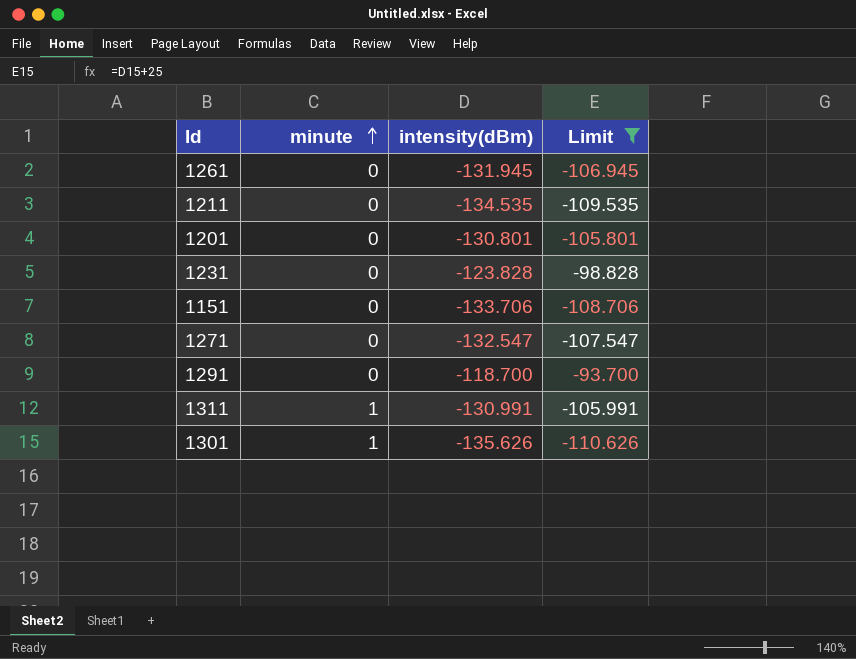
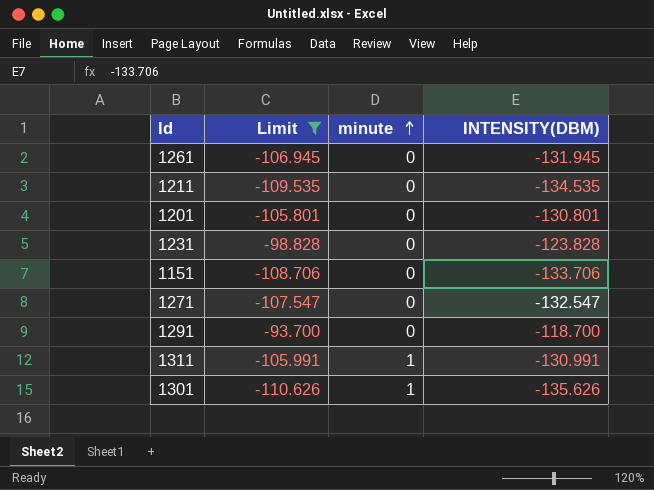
column Limit | position: 4 -> 2
column name: intensity(dBm) -> INTENSITY(DBM)

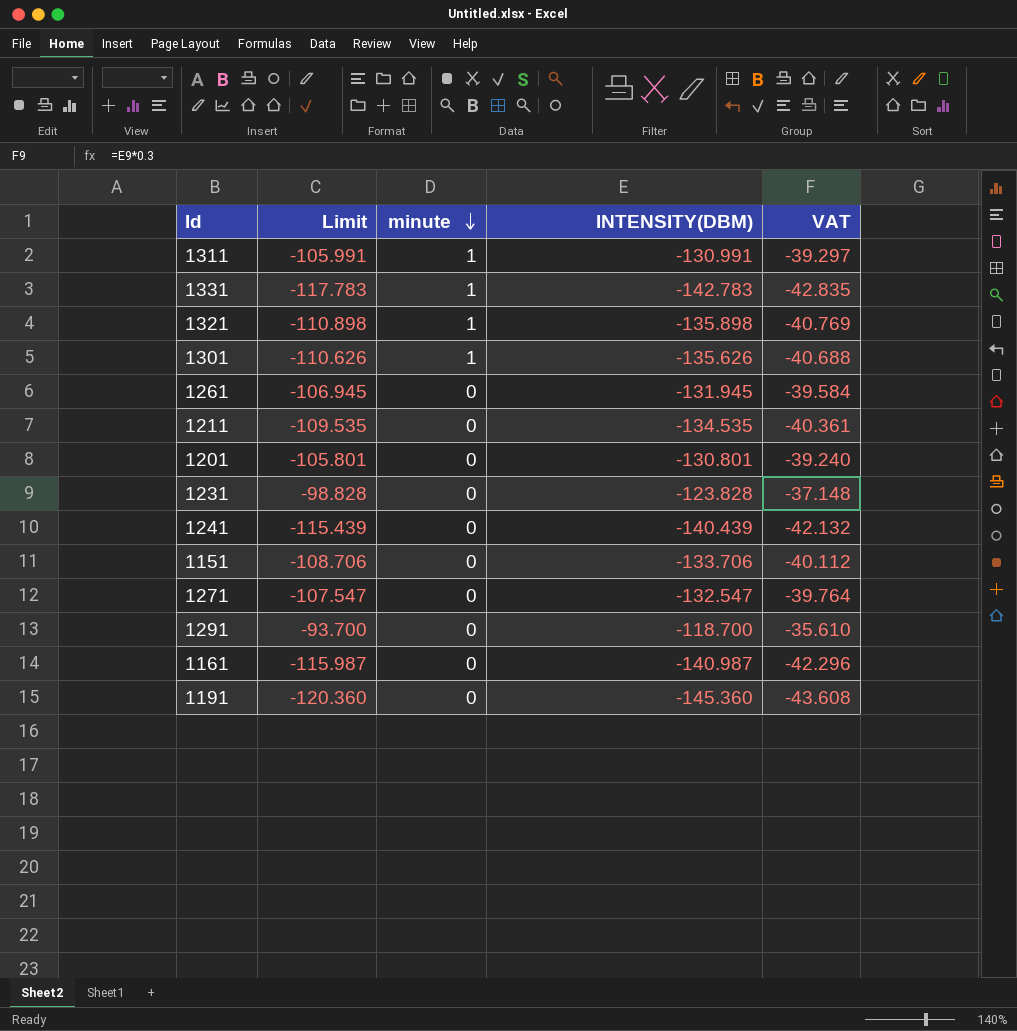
filter: Limit >= -110.626 -> none
row order: minute ascending -> minute descending
column VAT | formula: none -> [INTENSITY(DBM)] * 0.3

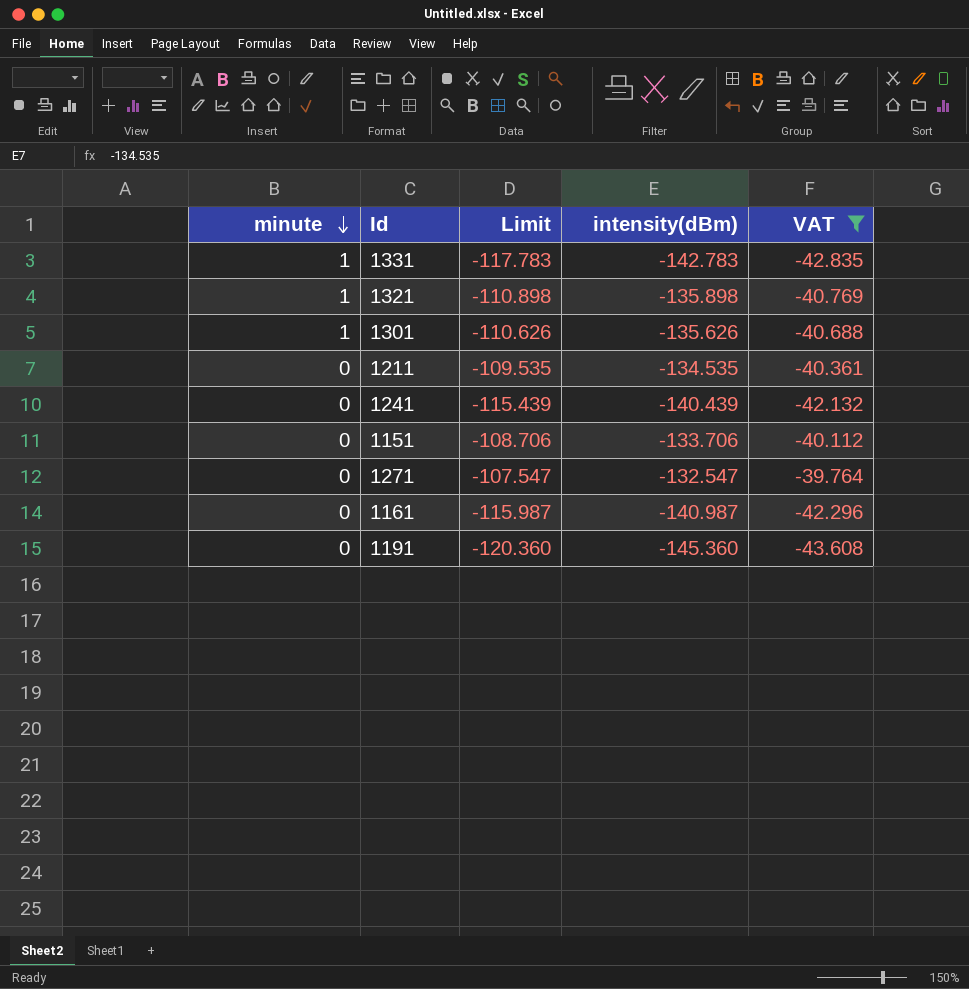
filter: none -> VAT <= -39.764
column minute | position: 3 -> 1
column name: INTENSITY(DBM) -> intensity(dBm)

